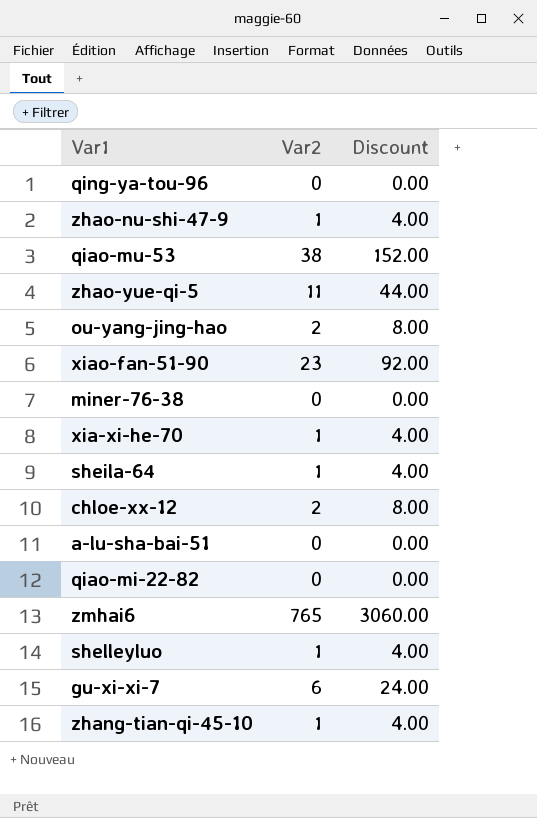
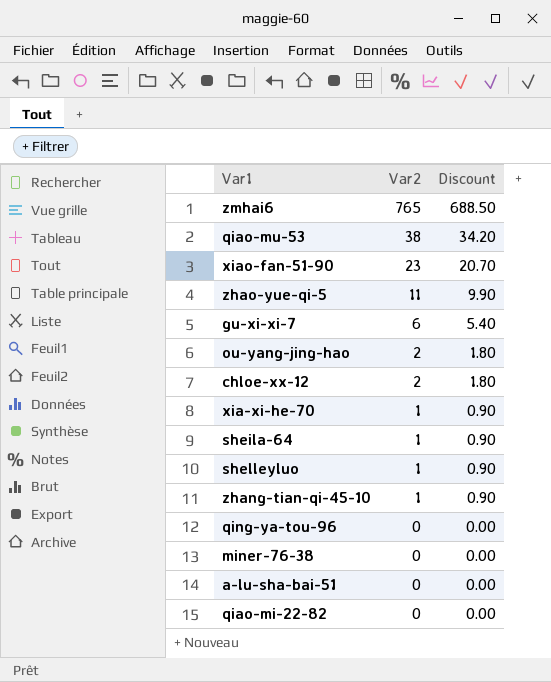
row order: none -> Var2 descending
column Discount | formula: [Var2] * 4 -> [Var2] * 0.9
row zhao-nu-shi-47-9: 1 | 4.00 -> none

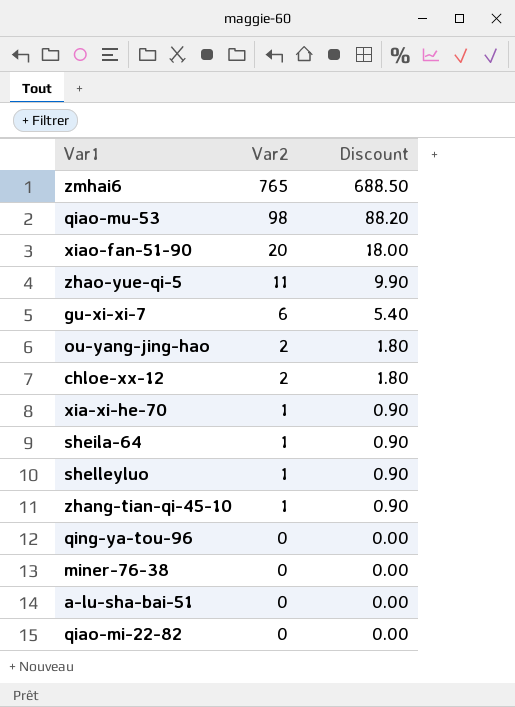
qiao-mu-53 | Var2: 38 -> 98
qiao-mu-53 | Discount: 34.20 -> 88.20
xiao-fan-51-90 | Var2: 23 -> 20
xiao-fan-51-90 | Discount: 20.70 -> 18.00

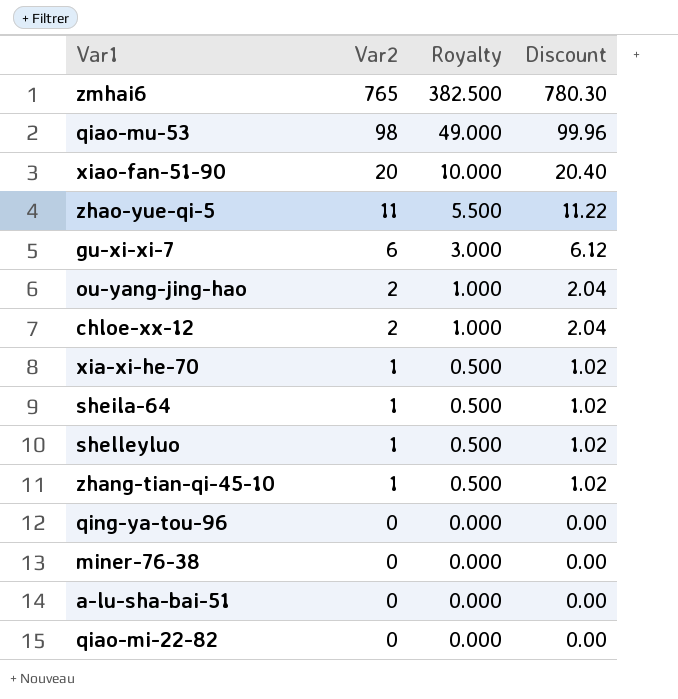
column Royalty | formula: none -> [Var2] * 0.5
column Discount | formula: [Var2] * 0.9 -> [Var2] * 1.02

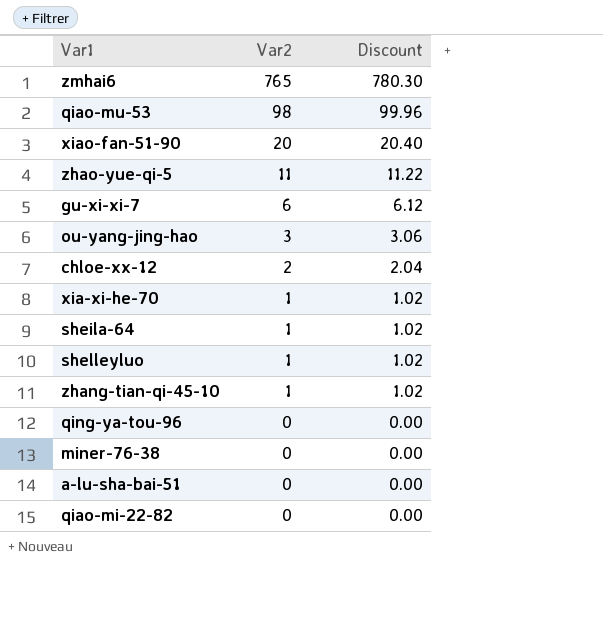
column Royalty | formula: [Var2] * 0.5 -> none
ou-yang-jing-hao | Var2: 2 -> 3
ou-yang-jing-hao | Discount: 2.04 -> 3.06

